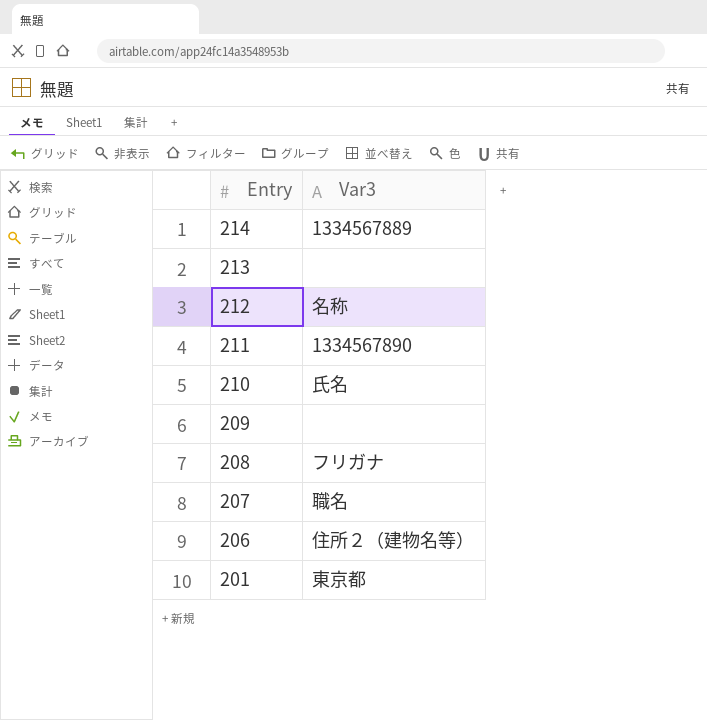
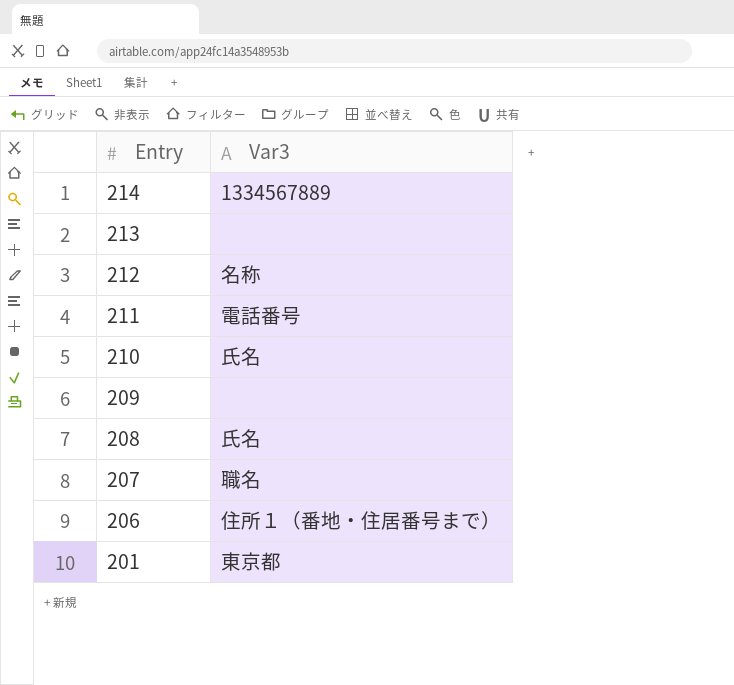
211 | Var3: 1334567890 -> 電話番号
208 | Var3: フリガナ -> 氏名
206 | Var3: 住所２（建物名等） -> 住所１（番地・住居番号まで）

